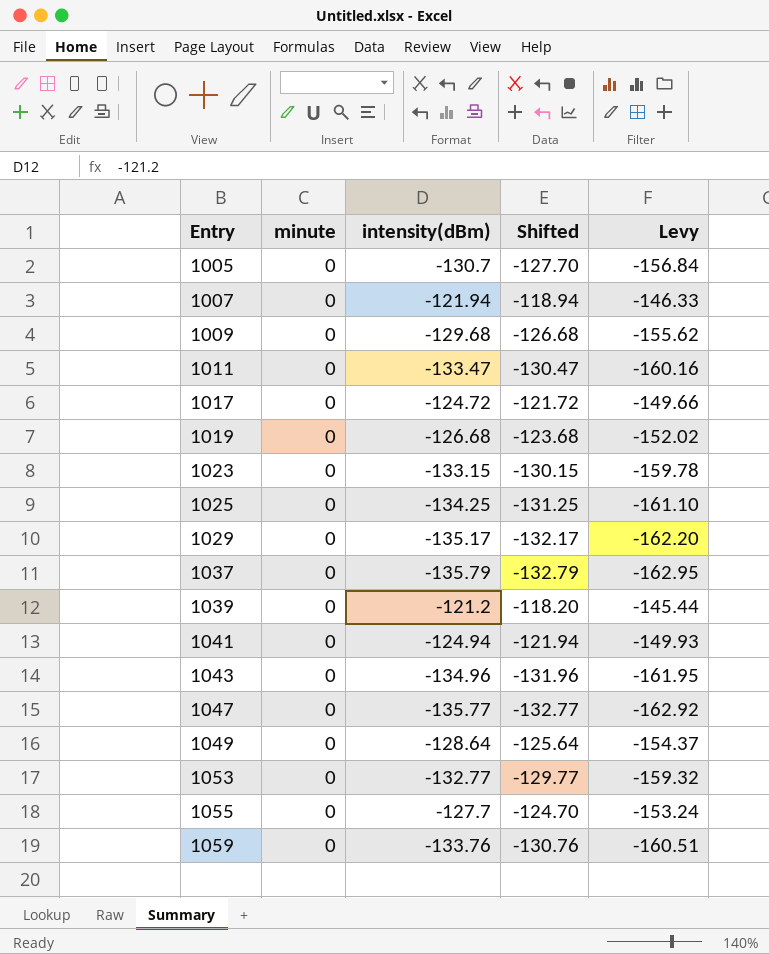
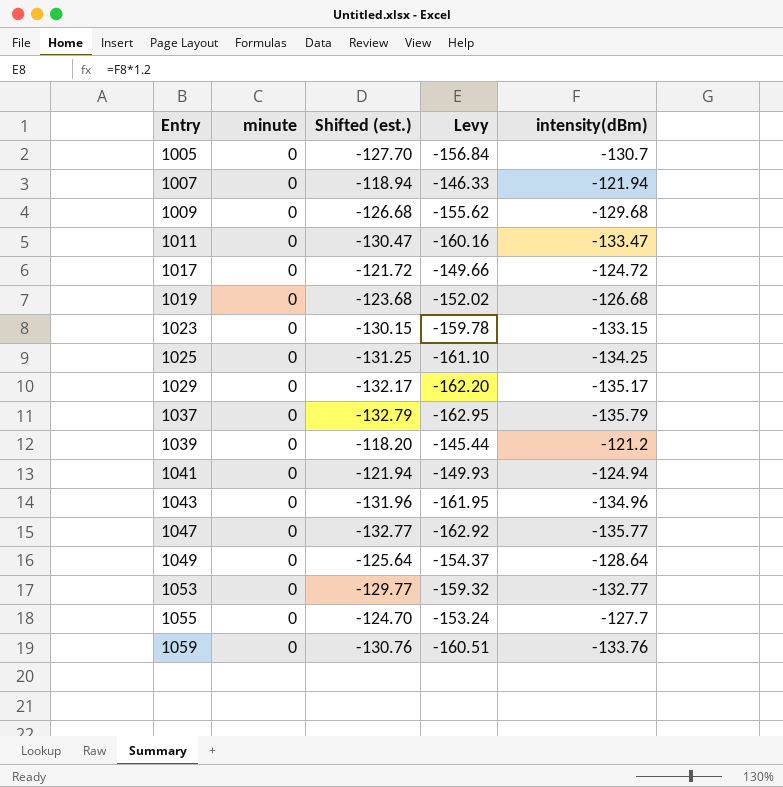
column name: Shifted -> Shifted (est.)
column intensity(dBm) | position: 3 -> 5

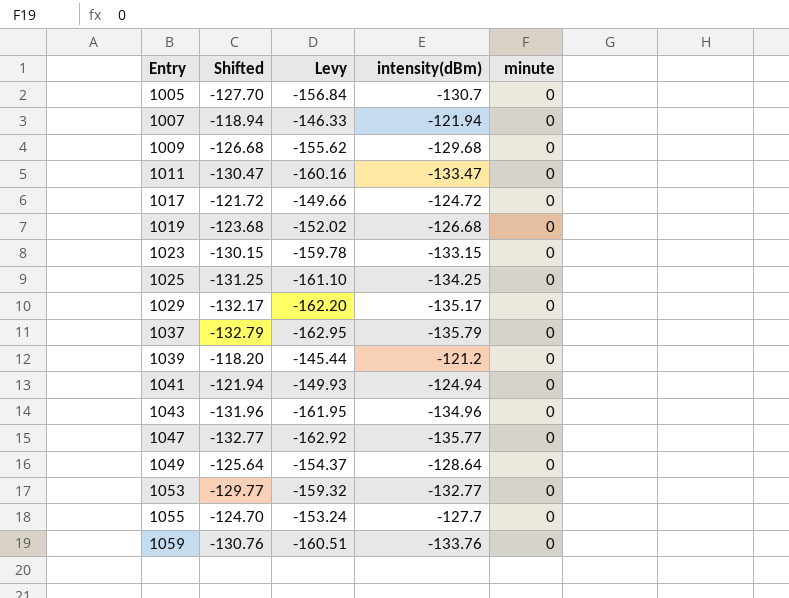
column name: Shifted (est.) -> Shifted
column minute | position: 2 -> 5

